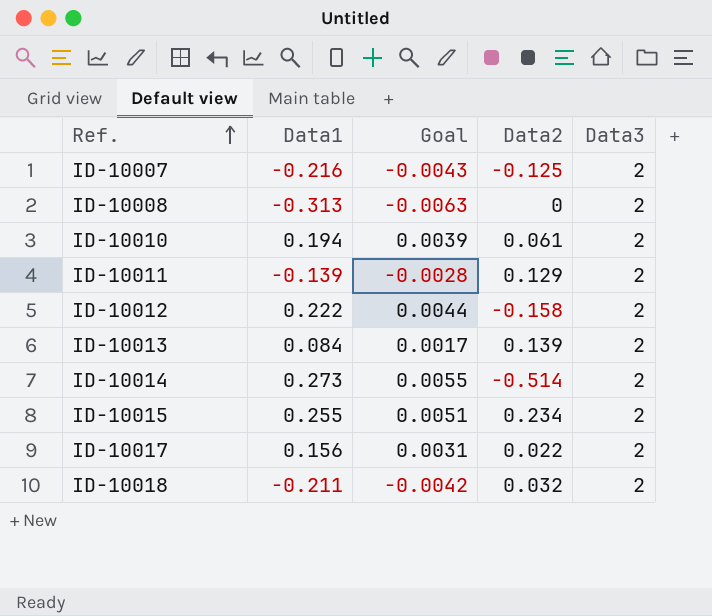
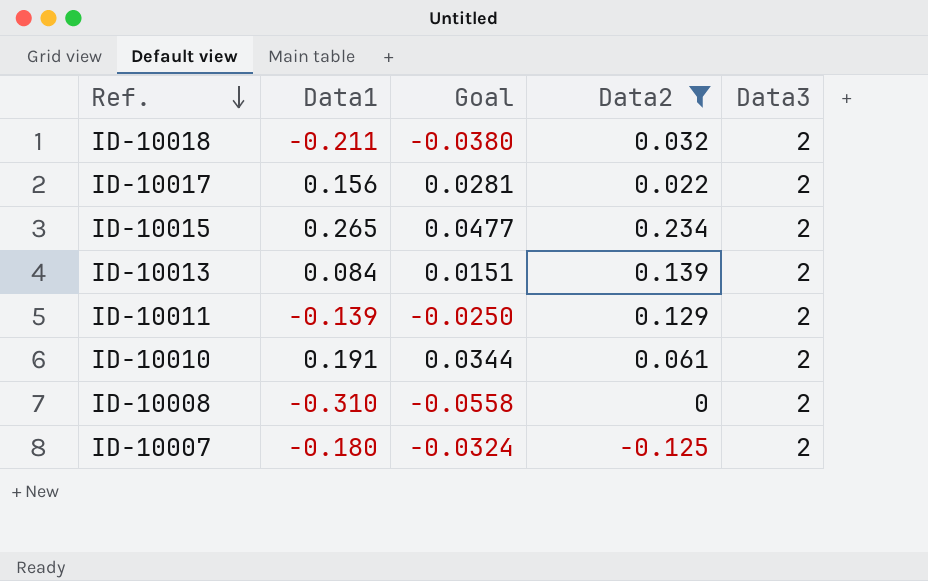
filter: none -> Data2 >= -0.125
row order: Ref. ascending -> Ref. descending
column Goal | formula: [Data1] * 0.02 -> [Data1] * 0.18
ID-10015 | Data1: 0.255 -> 0.265
ID-10010 | Data1: 0.194 -> 0.191
ID-10008 | Data1: -0.313 -> -0.310
ID-10007 | Data1: -0.216 -> -0.180

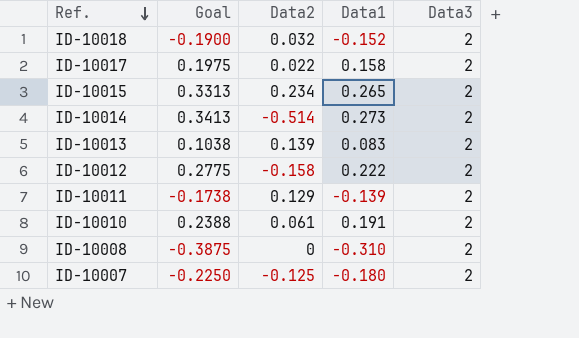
filter: Data2 >= -0.125 -> none
column Goal | formula: [Data1] * 0.18 -> [Data1] * 1.25
column Data1 | position: 2 -> 4
ID-10018 | Data1: -0.211 -> -0.152
ID-10017 | Data1: 0.156 -> 0.158
ID-10013 | Data1: 0.084 -> 0.083

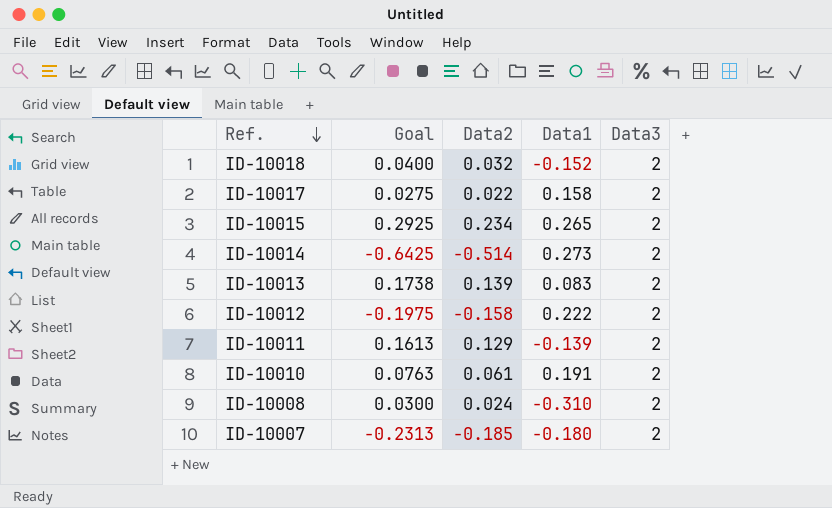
column Goal | formula: [Data1] * 1.25 -> [Data2] * 1.25
ID-10008 | Data2: 0 -> 0.024
ID-10007 | Data2: -0.125 -> -0.185

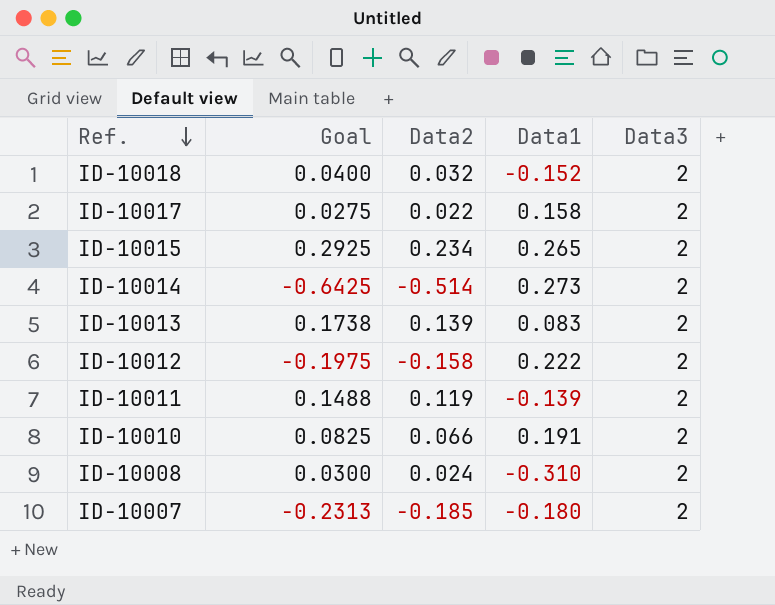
ID-10011 | Goal: 0.1613 -> 0.1488
ID-10011 | Data2: 0.129 -> 0.119
ID-10010 | Goal: 0.0763 -> 0.0825
ID-10010 | Data2: 0.061 -> 0.066

